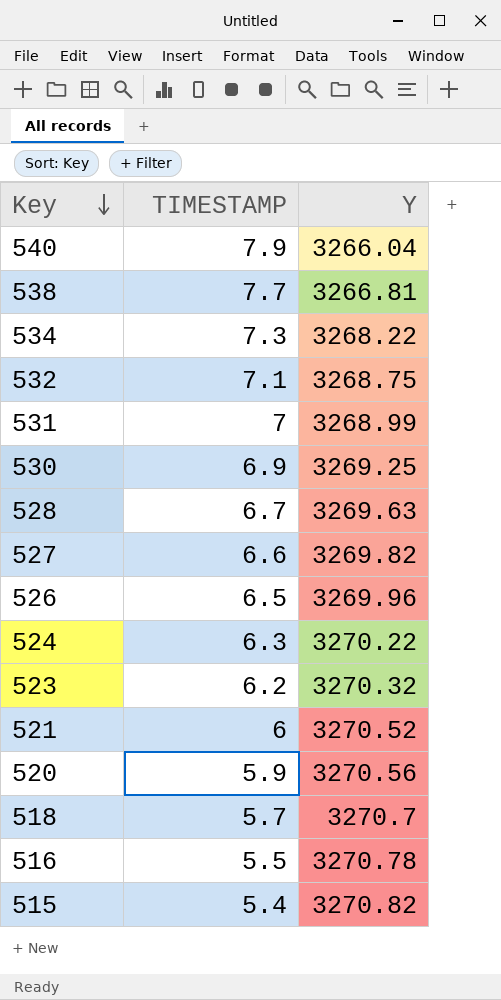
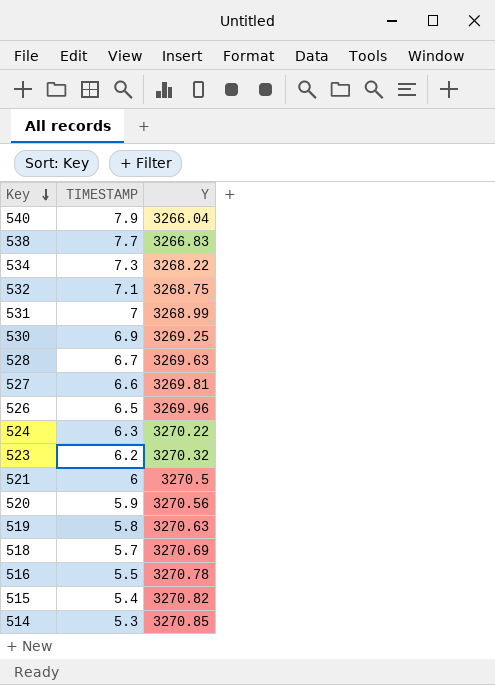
538 | Y: 3266.81 -> 3266.83
527 | Y: 3269.82 -> 3269.81
521 | Y: 3270.52 -> 3270.5
row 519: none -> 5.8 | 3270.63
518 | Y: 3270.7 -> 3270.69
row 514: none -> 5.3 | 3270.85

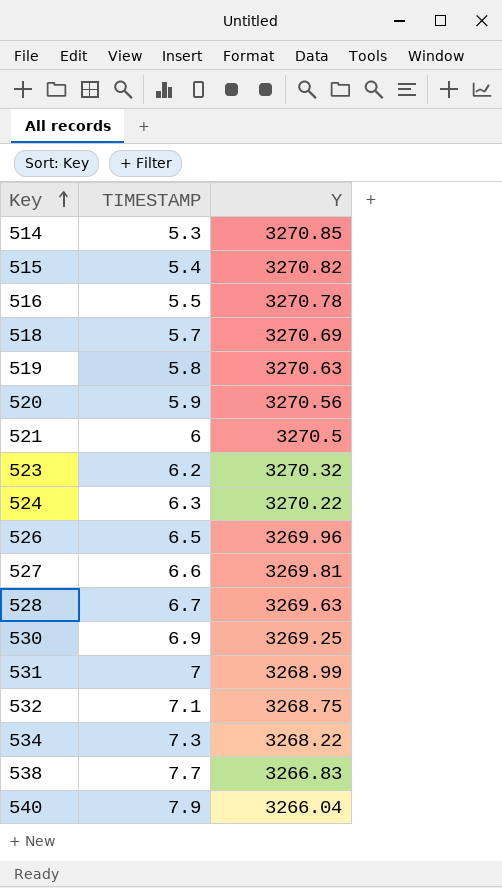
row order: Key descending -> Key ascending

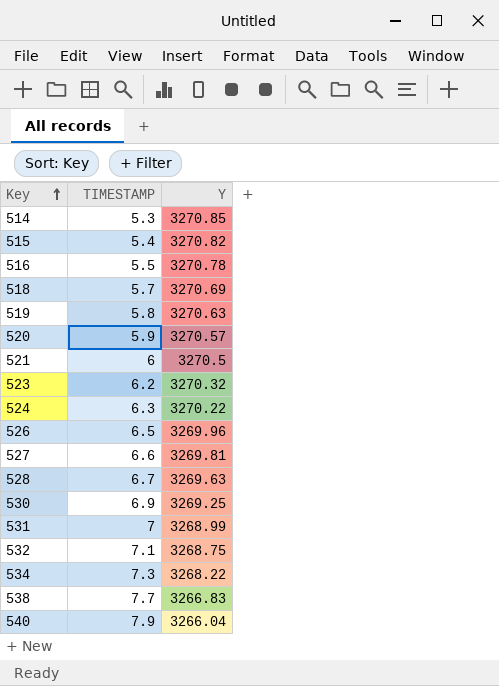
520 | Y: 3270.56 -> 3270.57

